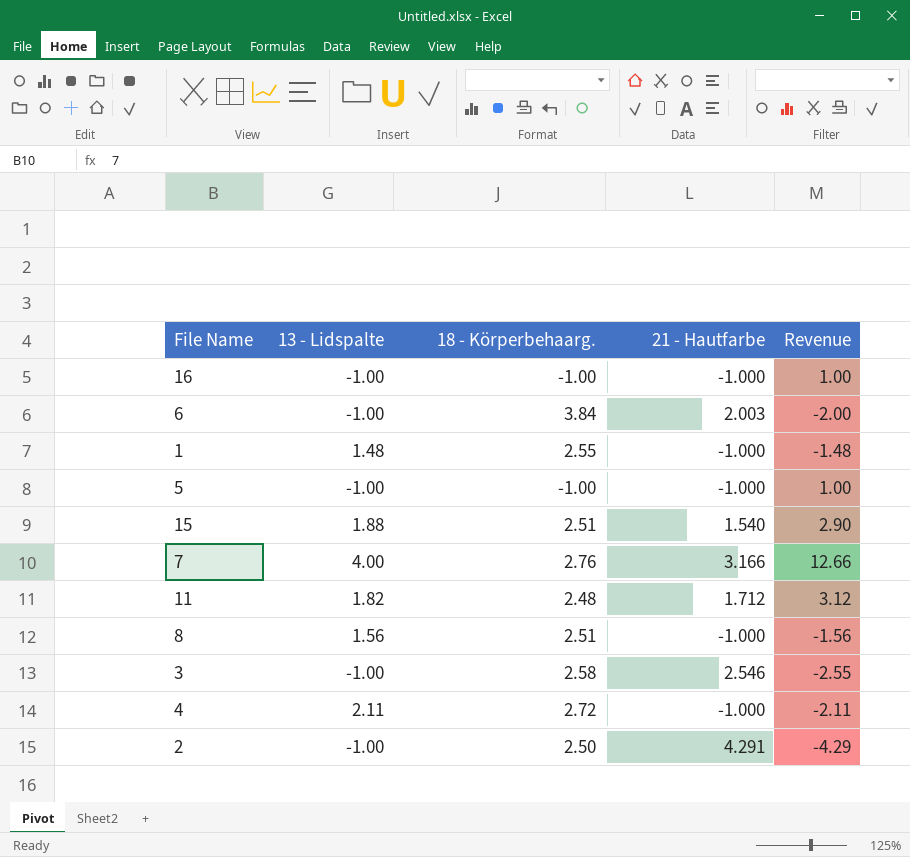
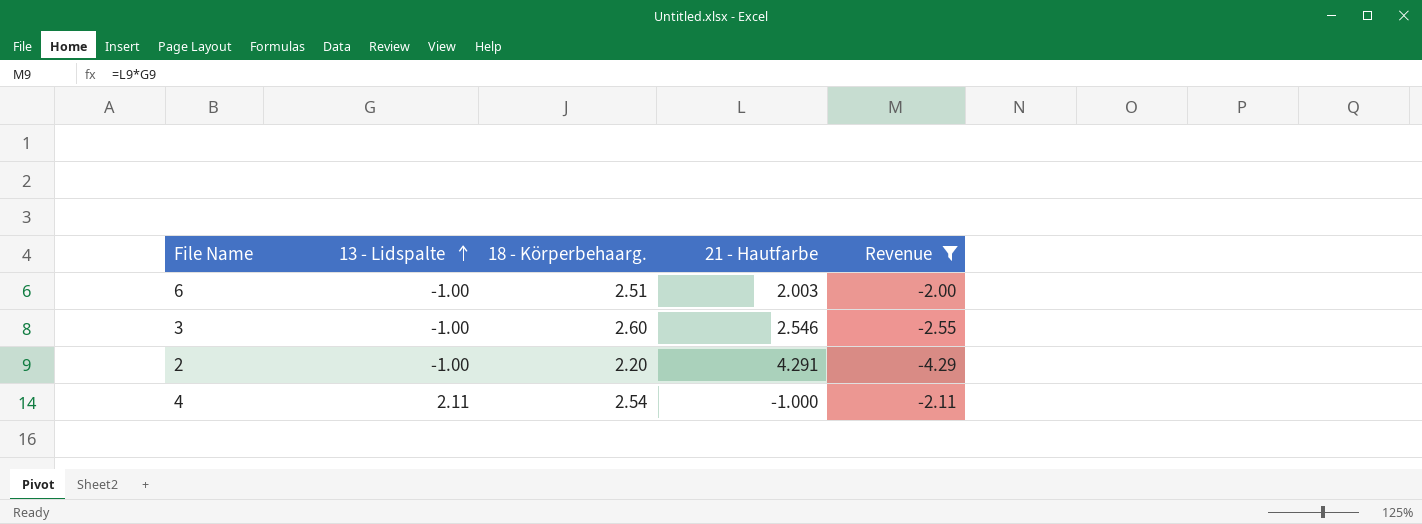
filter: none -> Revenue <= -2.00
row order: none -> 13 - Lidspalte ascending
6 | 18 - Körperbehaarg.: 3.84 -> 2.51
3 | 18 - Körperbehaarg.: 2.58 -> 2.60
2 | 18 - Körperbehaarg.: 2.50 -> 2.20
4 | 18 - Körperbehaarg.: 2.72 -> 2.54

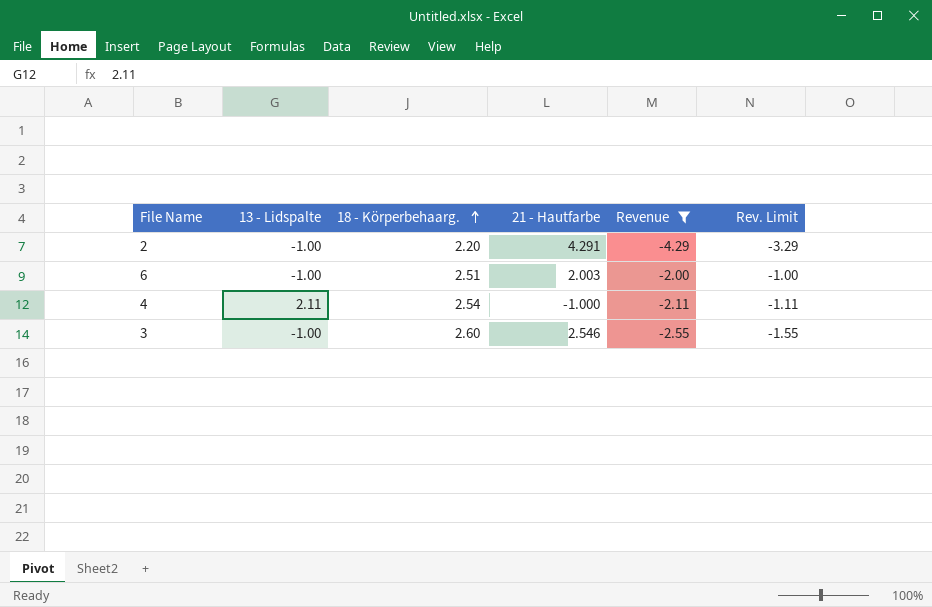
row order: 13 - Lidspalte ascending -> 18 - Körperbehaarg. ascending
column Rev. Limit | formula: none -> [Revenue] + 1

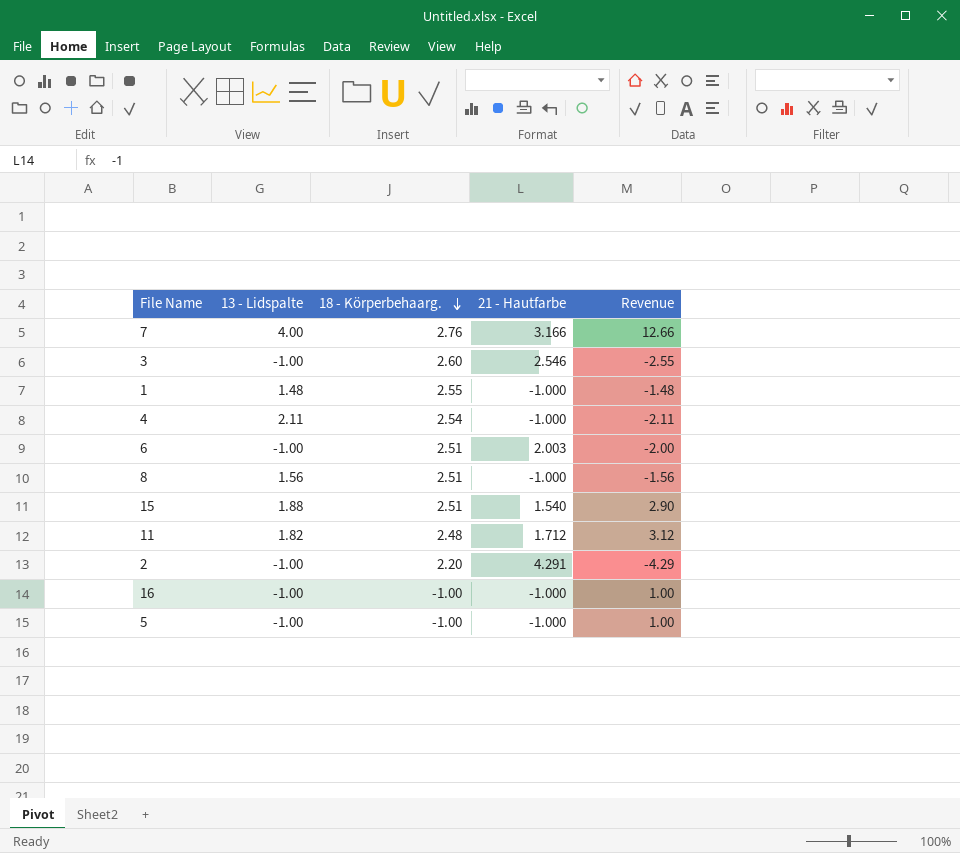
filter: Revenue <= -2.00 -> none
row order: 18 - Körperbehaarg. ascending -> 18 - Körperbehaarg. descending
column Rev. Limit | formula: [Revenue] + 1 -> none

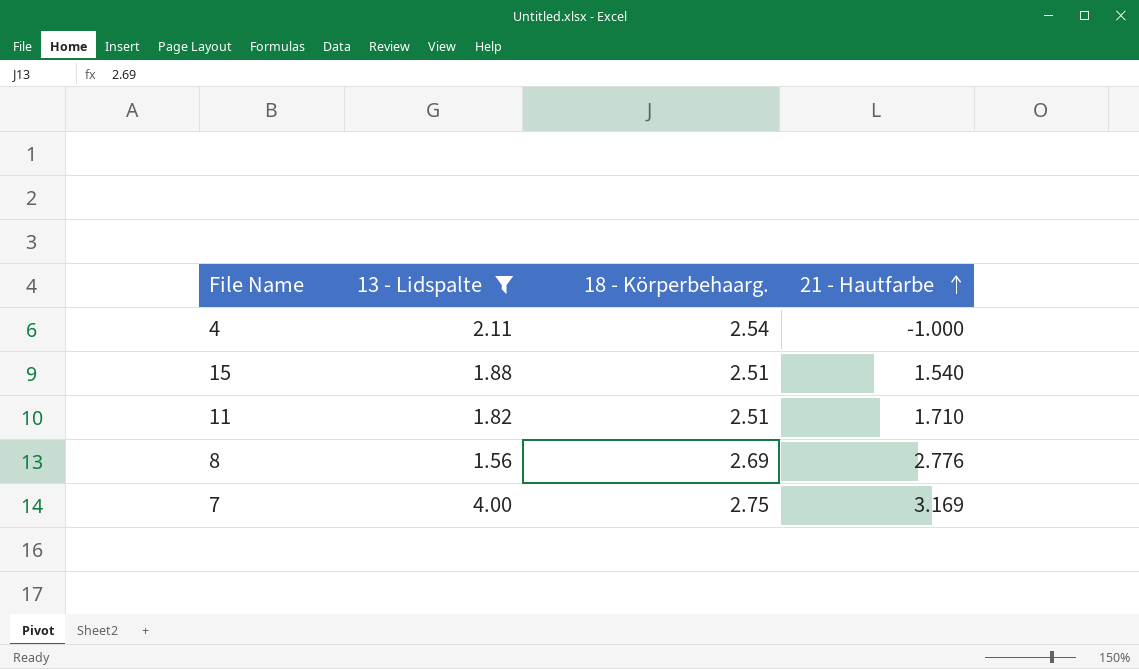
filter: none -> 13 - Lidspalte >= 1.56
row order: 18 - Körperbehaarg. descending -> 21 - Hautfarbe ascending
column Revenue | formula: [13 - Lidspalte] * [21 - Hautfarbe] -> none
11 | 18 - Körperbehaarg.: 2.48 -> 2.51
11 | 21 - Hautfarbe: 1.712 -> 1.710
8 | 18 - Körperbehaarg.: 2.51 -> 2.69
8 | 21 - Hautfarbe: -1.000 -> 2.776
7 | 18 - Körperbehaarg.: 2.76 -> 2.75
7 | 21 - Hautfarbe: 3.166 -> 3.169

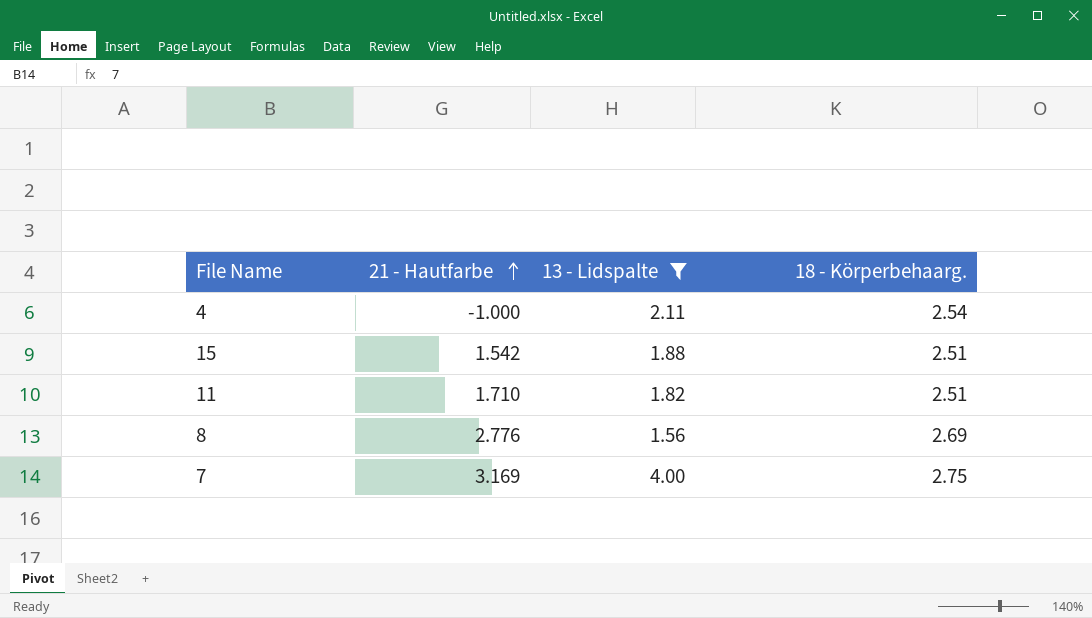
column 21 - Hautfarbe | position: 4 -> 2
15 | 21 - Hautfarbe: 1.540 -> 1.542

